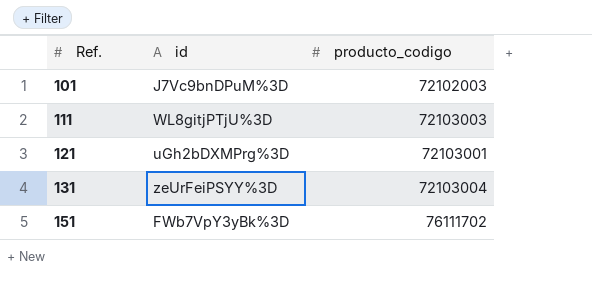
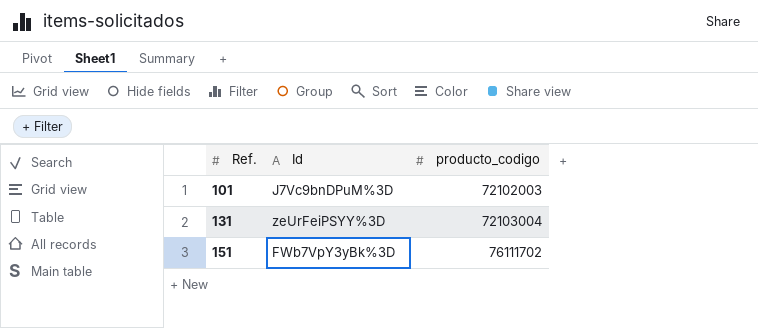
column name: id -> Id
row 111: WL8gitjPTjU%3D | 72103003 -> none
row 121: uGh2bDXMPrg%3D | 72103001 -> none

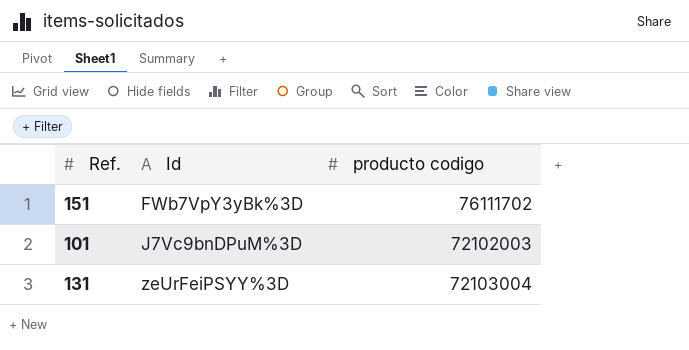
row order: Ref. ascending -> Id ascending
column name: producto_codigo -> producto codigo

